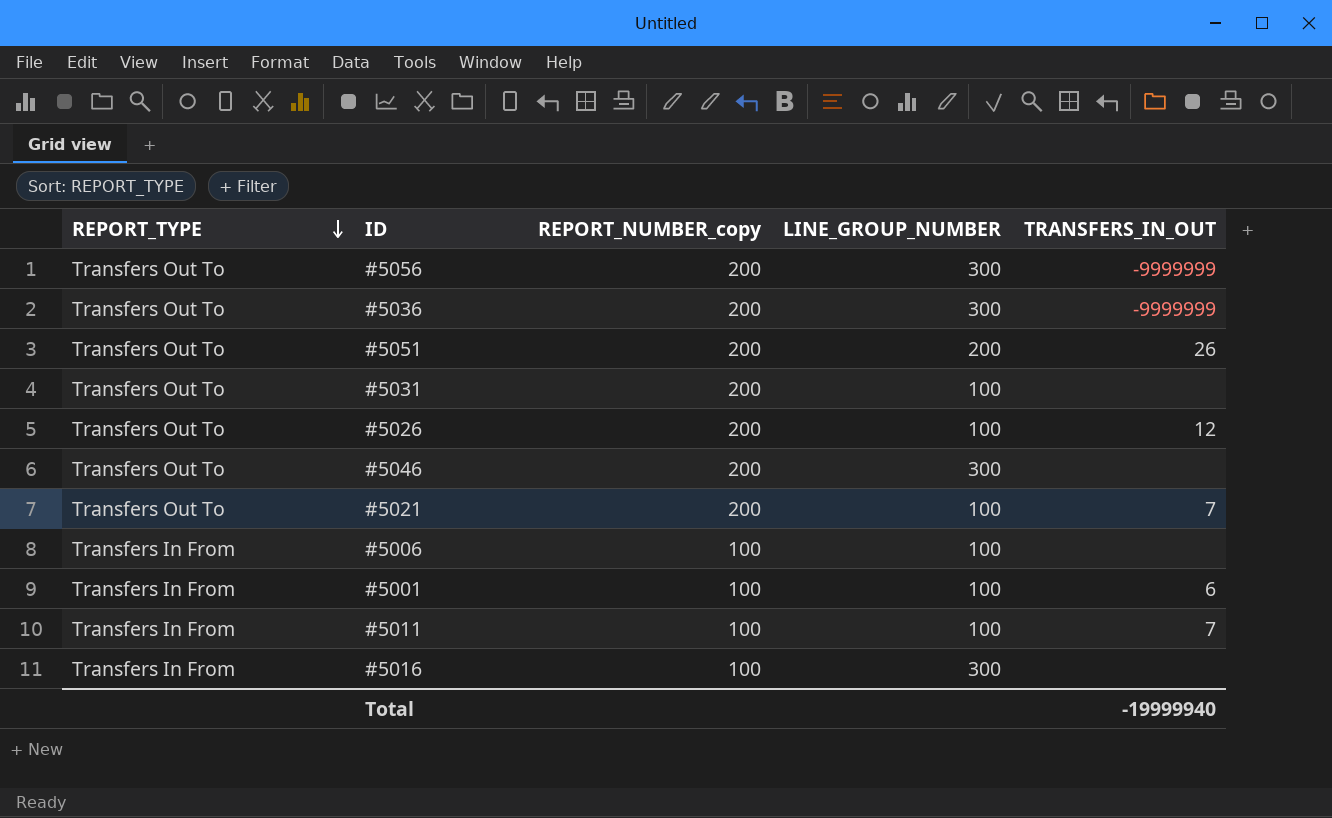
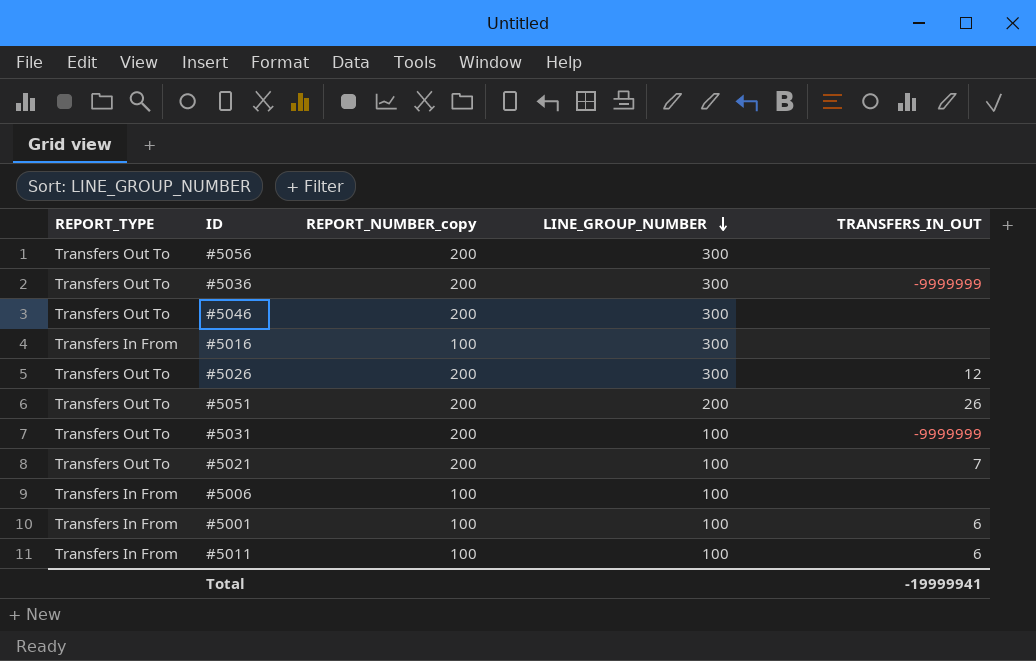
row order: REPORT_TYPE descending -> LINE_GROUP_NUMBER descending
#5056 | TRANSFERS_IN_OUT: -9999999 -> none
#5026 | LINE_GROUP_NUMBER: 100 -> 300
#5031 | TRANSFERS_IN_OUT: none -> -9999999
#5011 | TRANSFERS_IN_OUT: 7 -> 6
Total | TRANSFERS_IN_OUT: -19999940 -> -19999941

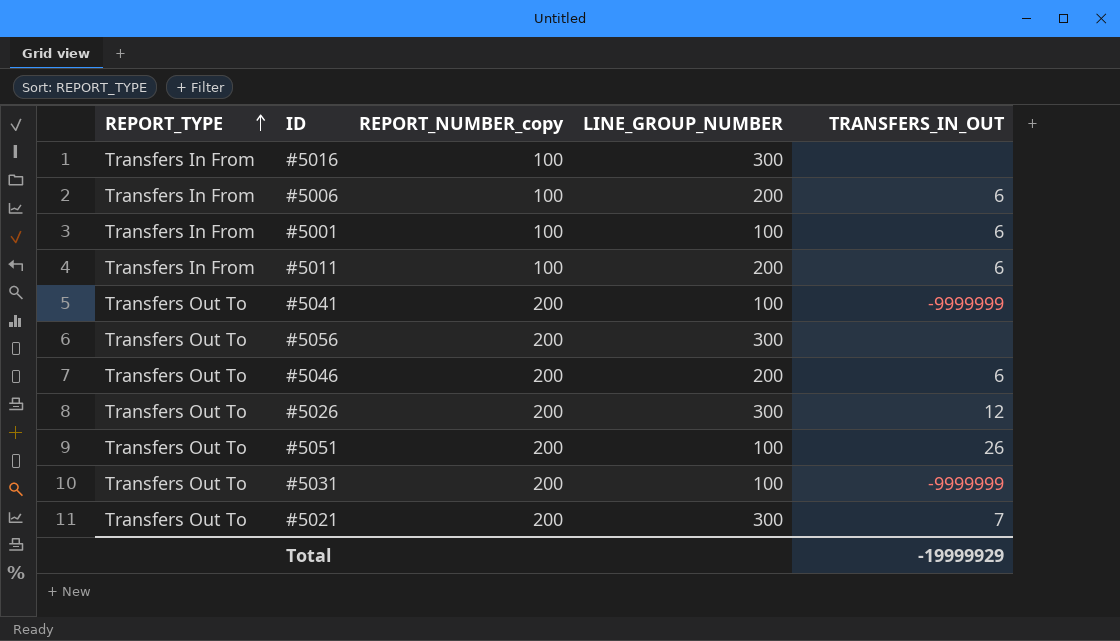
row order: LINE_GROUP_NUMBER descending -> REPORT_TYPE ascending
row #5036: Transfers Out To | 200 | 300 | -9999999 -> none
#5006 | LINE_GROUP_NUMBER: 100 -> 200
#5006 | TRANSFERS_IN_OUT: none -> 6
#5011 | LINE_GROUP_NUMBER: 100 -> 200
row #5041: none -> Transfers Out To | 200 | 100 | -9999999
#5046 | LINE_GROUP_NUMBER: 300 -> 200
#5046 | TRANSFERS_IN_OUT: none -> 6
#5051 | LINE_GROUP_NUMBER: 200 -> 100
#5021 | LINE_GROUP_NUMBER: 100 -> 300
Total | TRANSFERS_IN_OUT: -19999941 -> -19999929

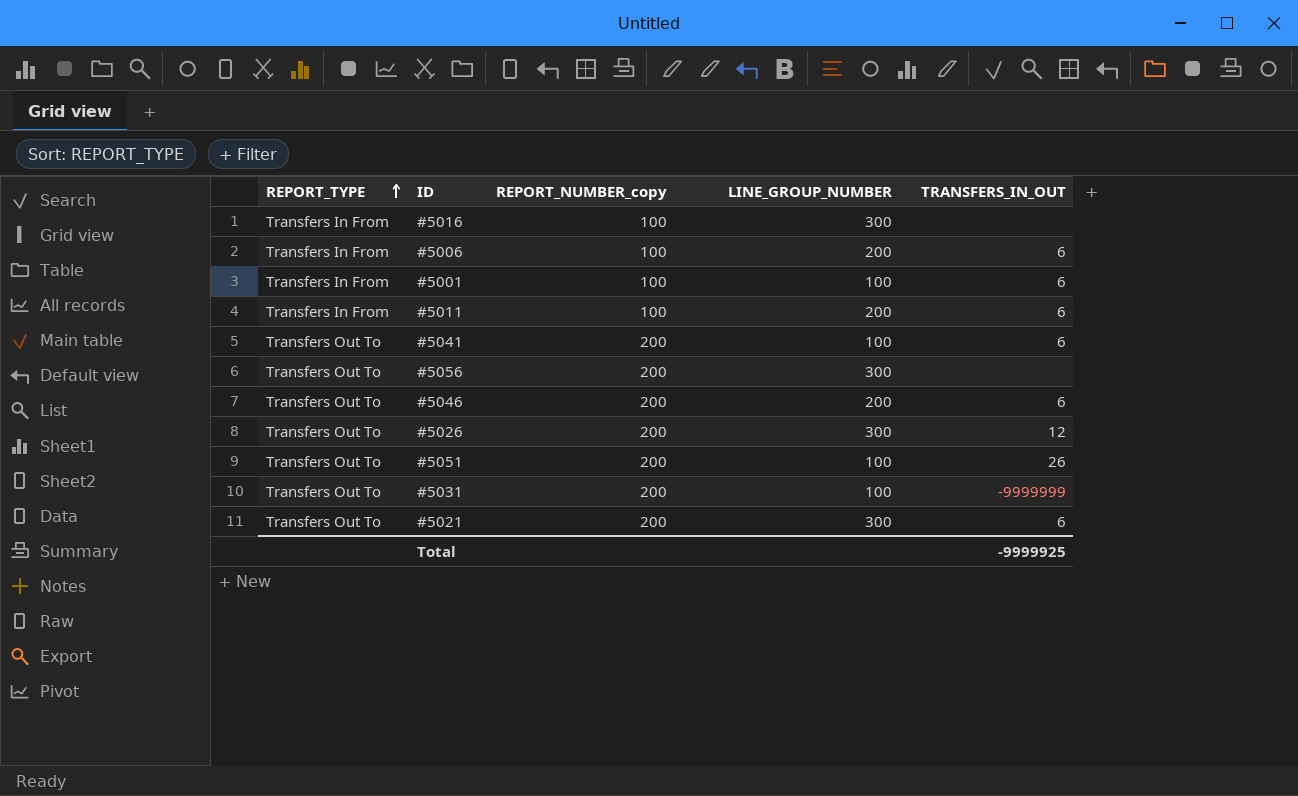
#5041 | TRANSFERS_IN_OUT: -9999999 -> 6
#5021 | TRANSFERS_IN_OUT: 7 -> 6
Total | TRANSFERS_IN_OUT: -19999929 -> -9999925

